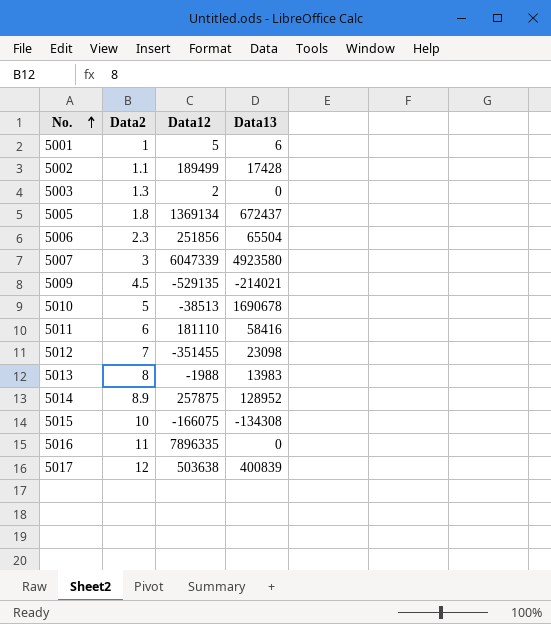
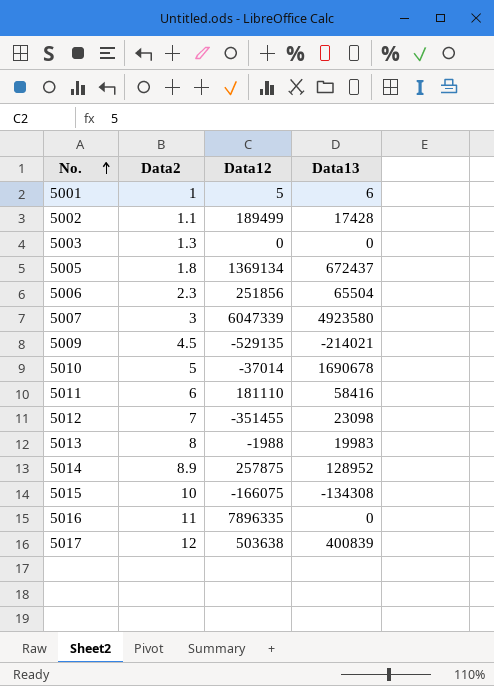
5003 | Data12: 2 -> 0
5010 | Data12: -38513 -> -37014
5013 | Data13: 13983 -> 19983

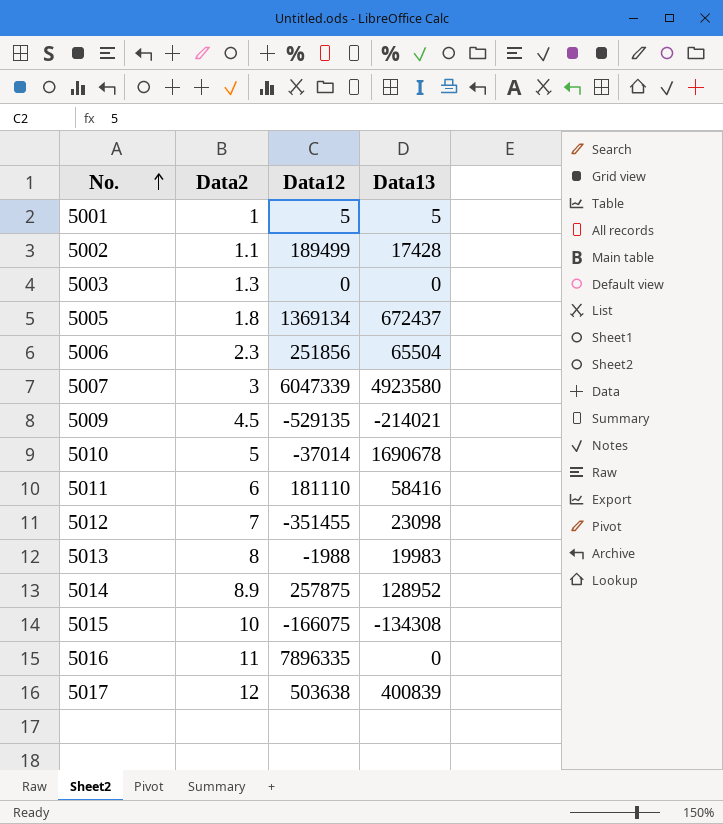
5001 | Data13: 6 -> 5

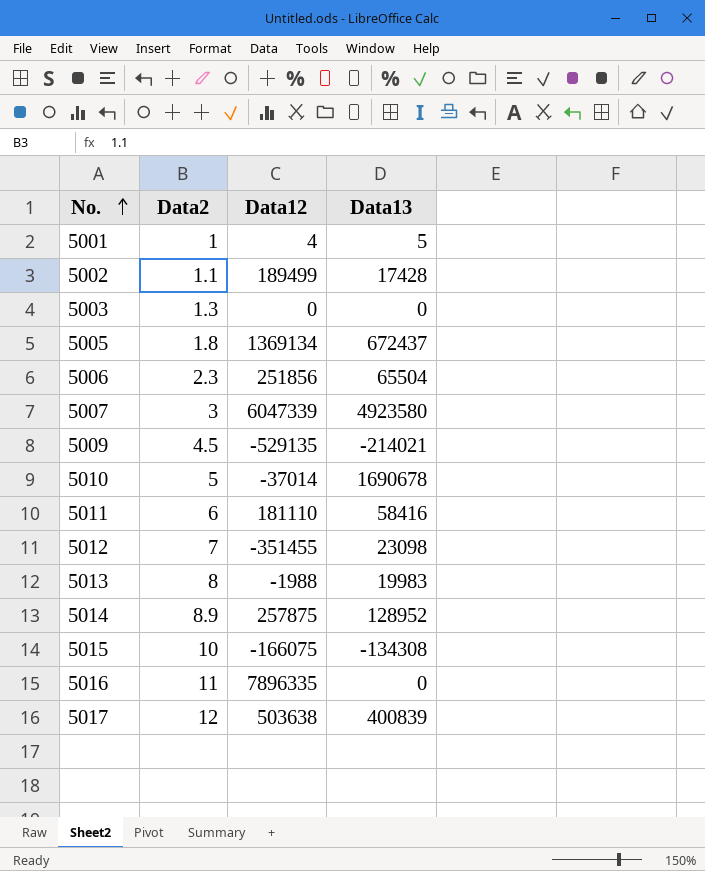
5001 | Data12: 5 -> 4

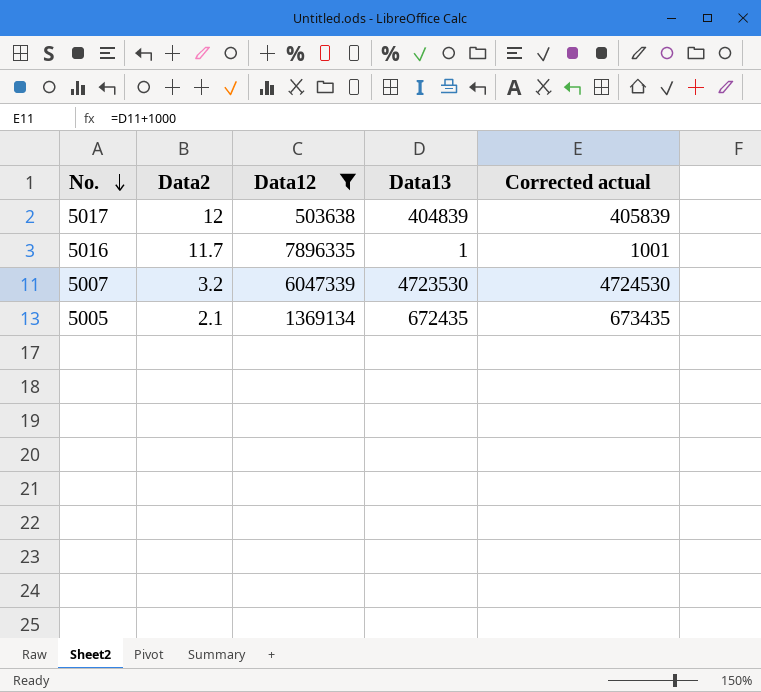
filter: none -> Data12 >= 503638
row order: No. ascending -> No. descending
column Corrected actual | formula: none -> [Data13] + 1000
5017 | Data13: 400839 -> 404839
5016 | Data2: 11 -> 11.7
5016 | Data13: 0 -> 1
5007 | Data2: 3 -> 3.2
5007 | Data13: 4923580 -> 4723530
5005 | Data2: 1.8 -> 2.1
5005 | Data13: 672437 -> 672435

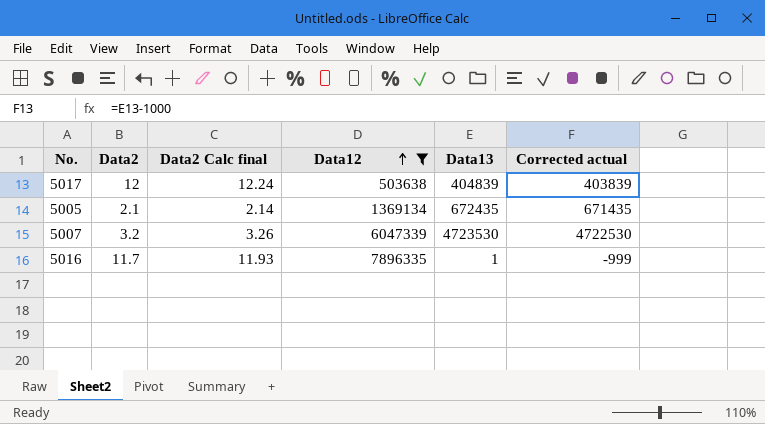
row order: No. descending -> Data12 ascending
column Data2 Calc final | formula: none -> [Data2] * 1.02
column Corrected actual | formula: [Data13] + 1000 -> [Data13] - 1000

